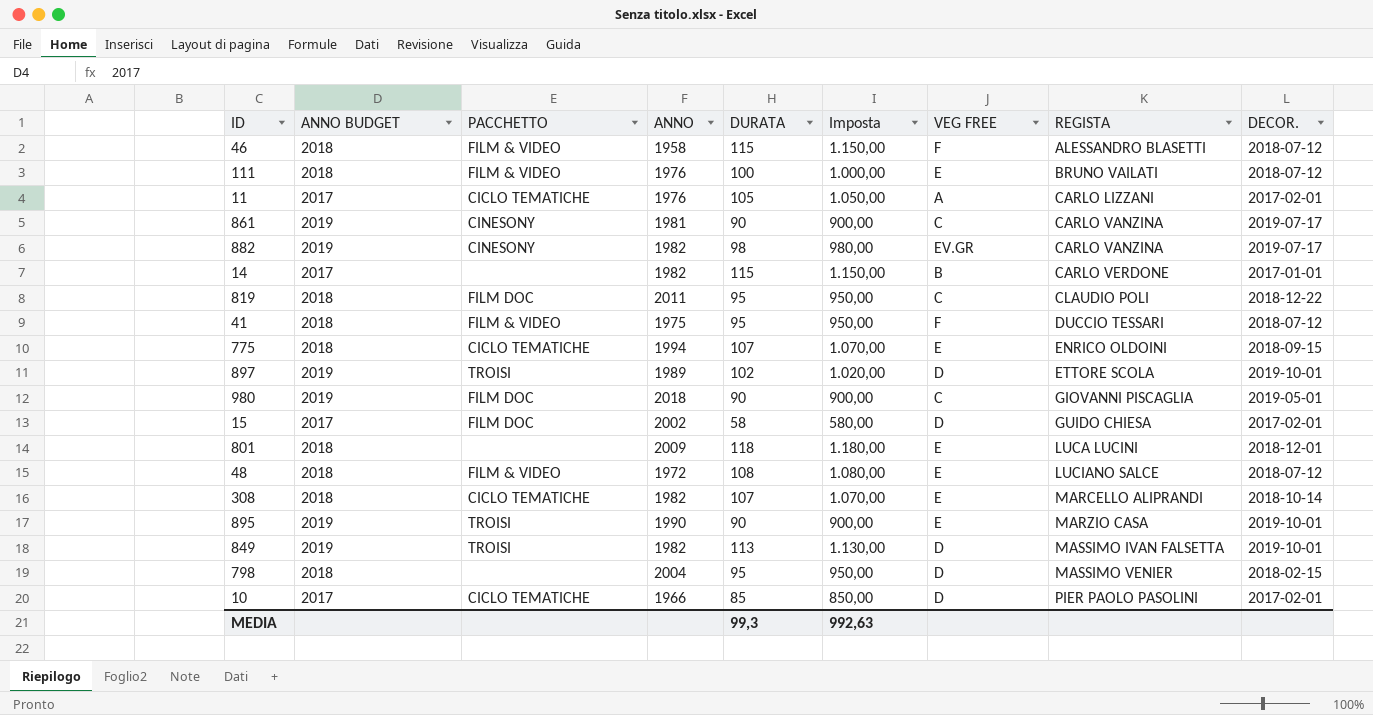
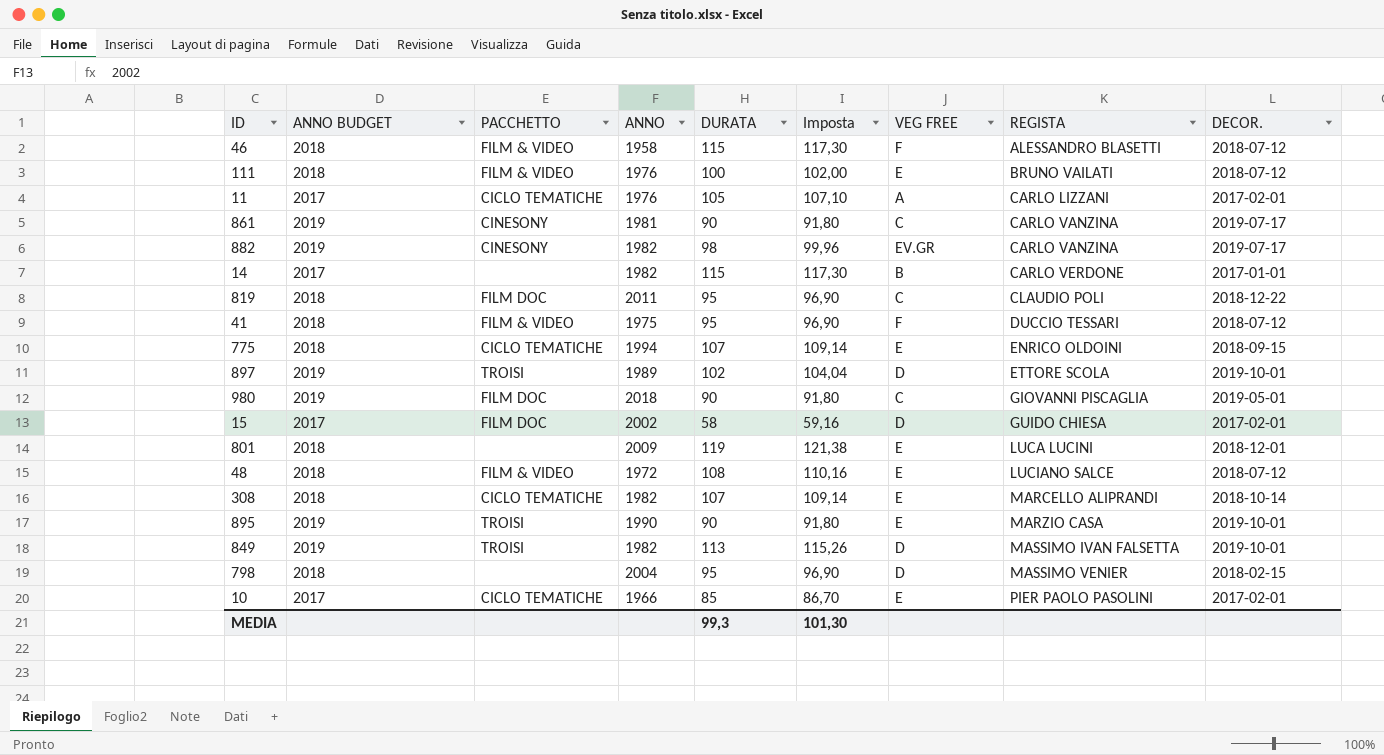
column Imposta | formula: [DURATA] * 10 -> [DURATA] * 1,02
801 | DURATA: 118 -> 119
10 | VEG FREE: D -> E
MEDIA | Imposta: 992,63 -> 101,30

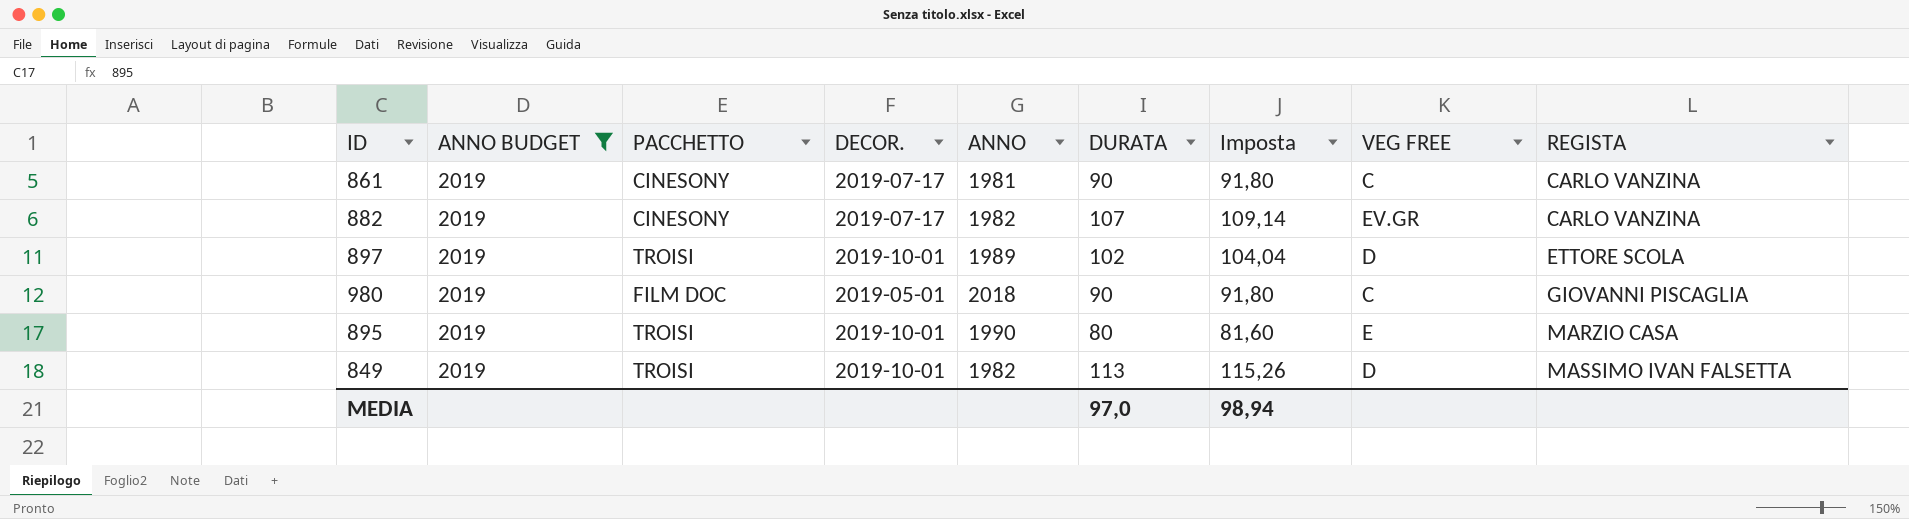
filter: none -> ANNO BUDGET = 2019
column DECOR. | position: 9 -> 4
882 | DURATA: 98 -> 107
882 | Imposta: 99,96 -> 109,14
895 | DURATA: 90 -> 80
895 | Imposta: 91,80 -> 81,60
MEDIA | DURATA: 99,3 -> 97,0
MEDIA | Imposta: 101,30 -> 98,94

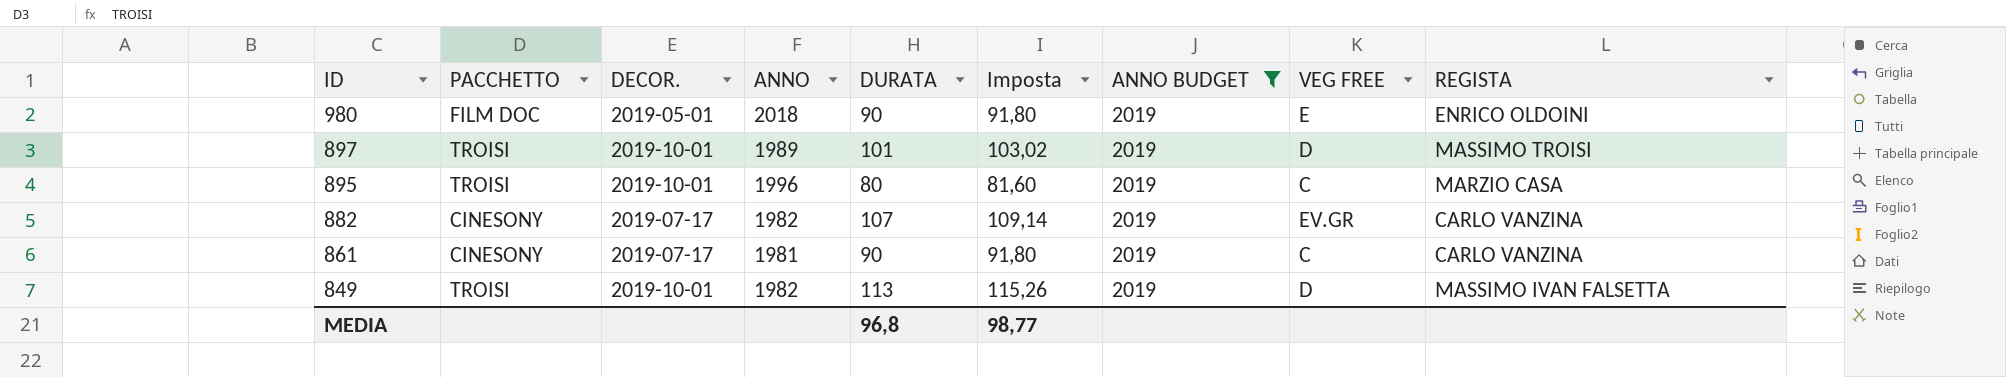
row order: REGISTA ascending -> ID descending
column ANNO BUDGET | position: 2 -> 7
980 | VEG FREE: C -> E
980 | REGISTA: GIOVANNI PISCAGLIA -> ENRICO OLDOINI
897 | DURATA: 102 -> 101
897 | Imposta: 104,04 -> 103,02
897 | REGISTA: ETTORE SCOLA -> MASSIMO TROISI
895 | ANNO: 1990 -> 1996
895 | VEG FREE: E -> C
MEDIA | DURATA: 97,0 -> 96,8
MEDIA | Imposta: 98,94 -> 98,77

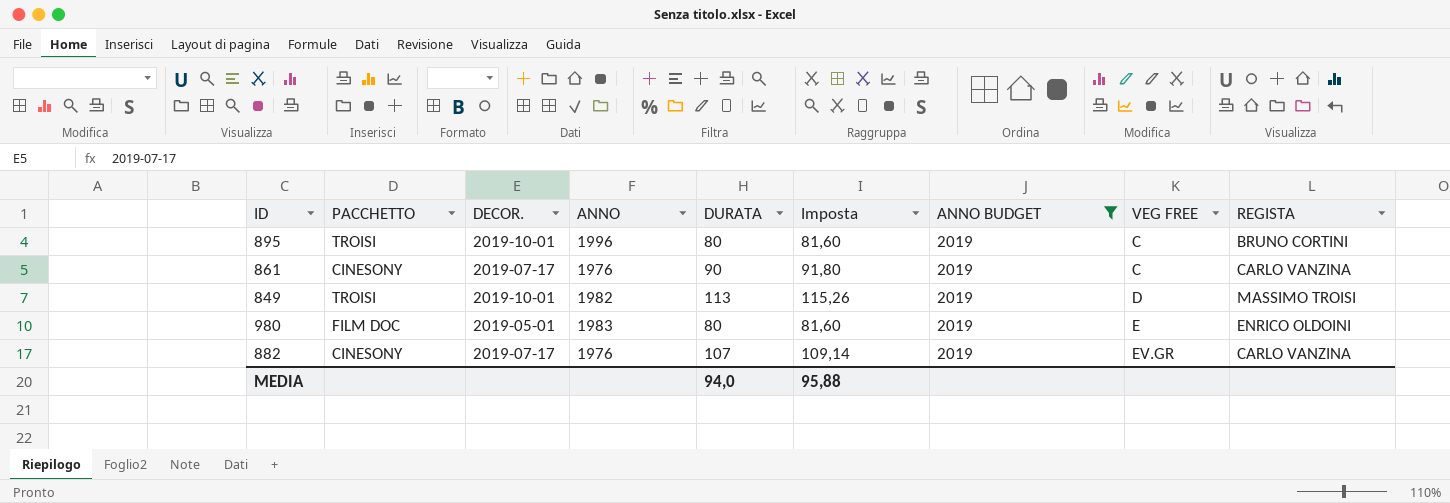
row order: ID descending -> VEG FREE ascending
row 897: TROISI | 2019-10-01 | 1989 | 101 | 103,02 | 2019 | D | MASSIMO TROISI -> none
895 | REGISTA: MARZIO CASA -> BRUNO CORTINI
861 | ANNO: 1981 -> 1976
849 | REGISTA: MASSIMO IVAN FALSETTA -> MASSIMO TROISI
980 | ANNO: 2018 -> 1983
980 | DURATA: 90 -> 80
980 | Imposta: 91,80 -> 81,60
882 | ANNO: 1982 -> 1976
MEDIA | DURATA: 96,8 -> 94,0
MEDIA | Imposta: 98,77 -> 95,88

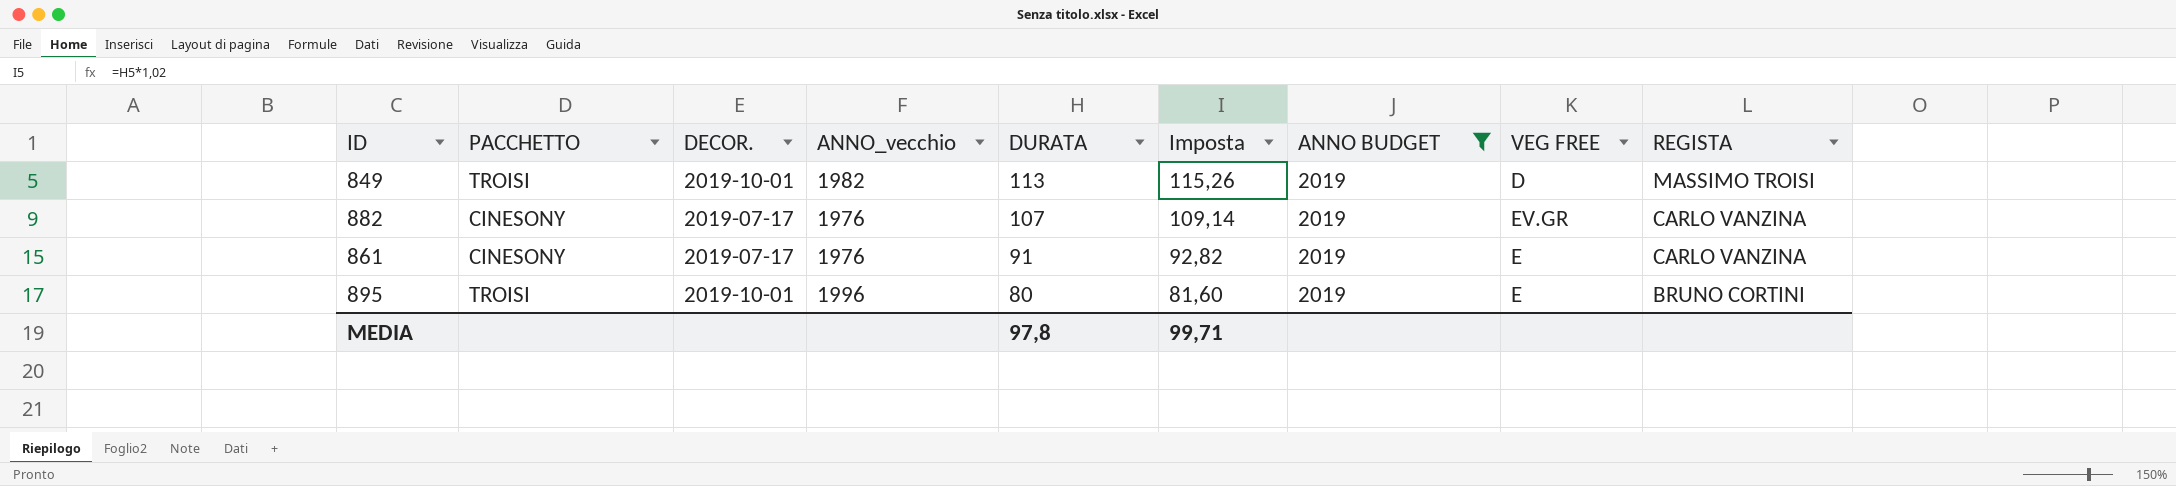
row order: VEG FREE ascending -> DURATA descending
column name: ANNO -> ANNO_vecchio
row 980: FILM DOC | 2019-05-01 | 1983 | 80 | 81,60 | 2019 | E | ENRICO OLDOINI -> none
861 | DURATA: 90 -> 91
861 | Imposta: 91,80 -> 92,82
861 | VEG FREE: C -> E
895 | VEG FREE: C -> E
MEDIA | DURATA: 94,0 -> 97,8
MEDIA | Imposta: 95,88 -> 99,71

